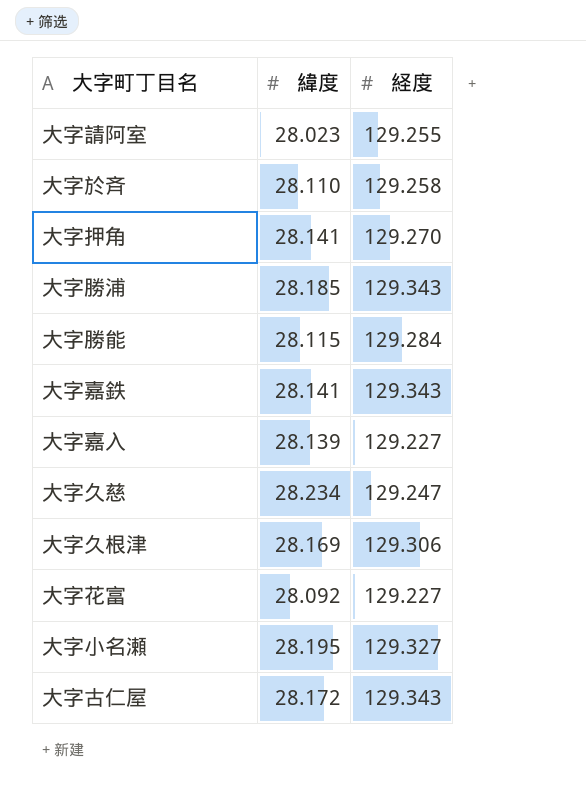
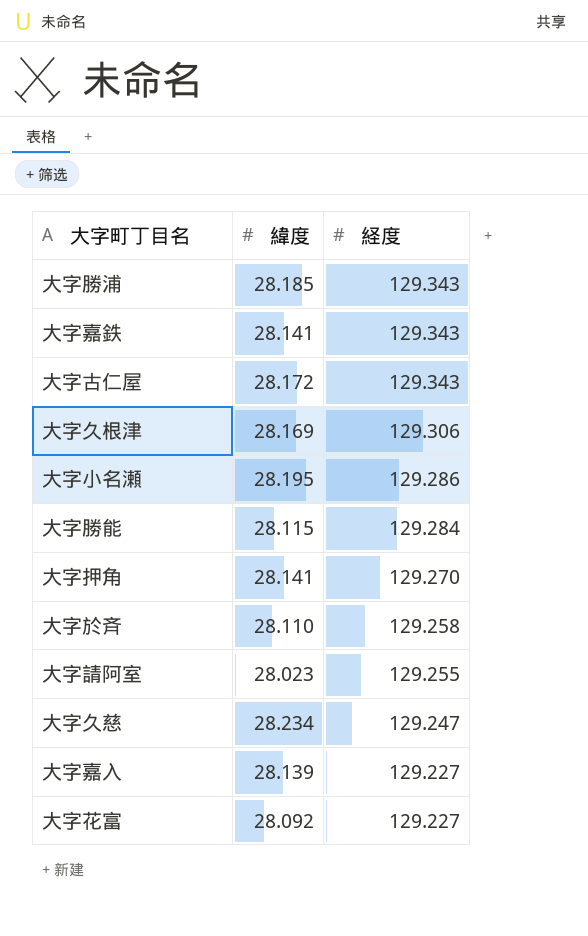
row order: none -> 経度 descending
大字小名瀬 | 経度: 129.327 -> 129.286

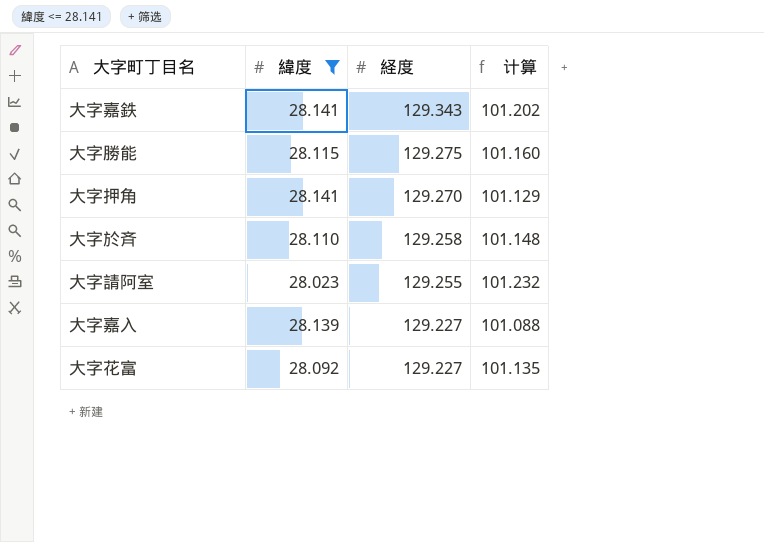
filter: none -> 緯度 <= 28.141
column 计算 | formula: none -> [経度] - [緯度]
大字勝能 | 経度: 129.284 -> 129.275

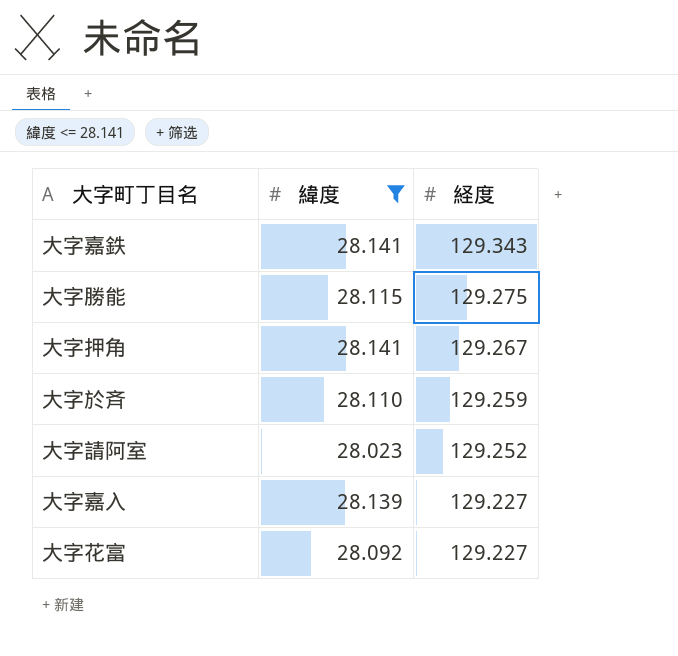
column 计算 | formula: [経度] - [緯度] -> none
大字押角 | 経度: 129.270 -> 129.267
大字於斉 | 経度: 129.258 -> 129.259
大字請阿室 | 経度: 129.255 -> 129.252

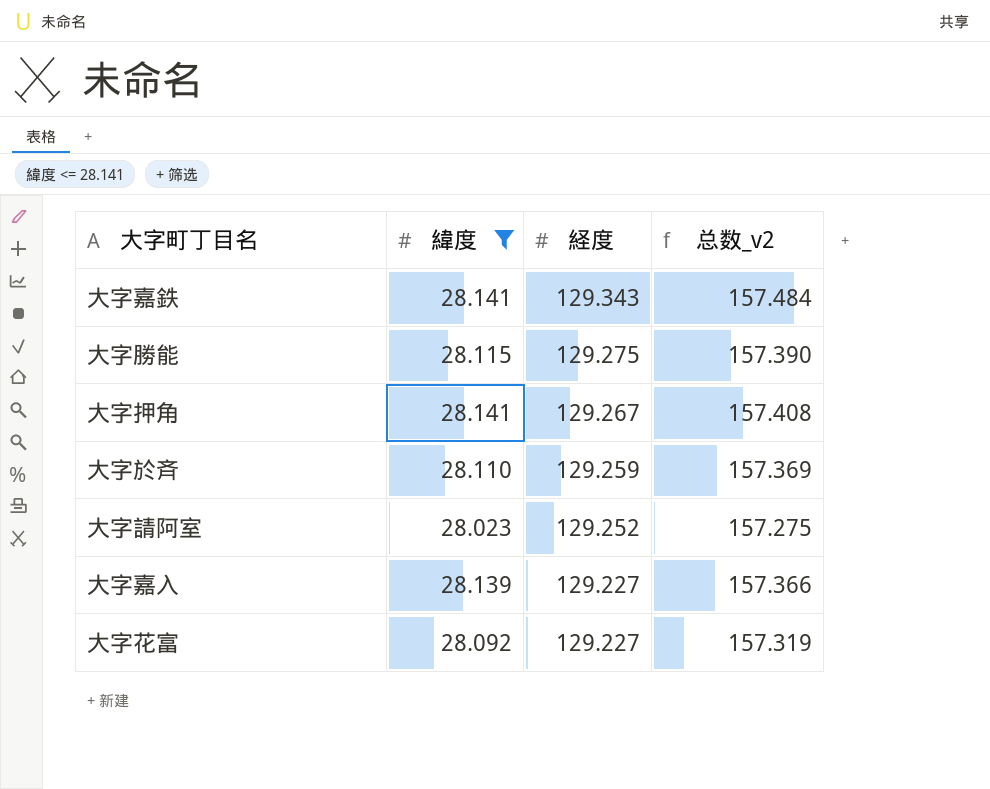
column 总数_v2 | formula: none -> [緯度] + [経度]

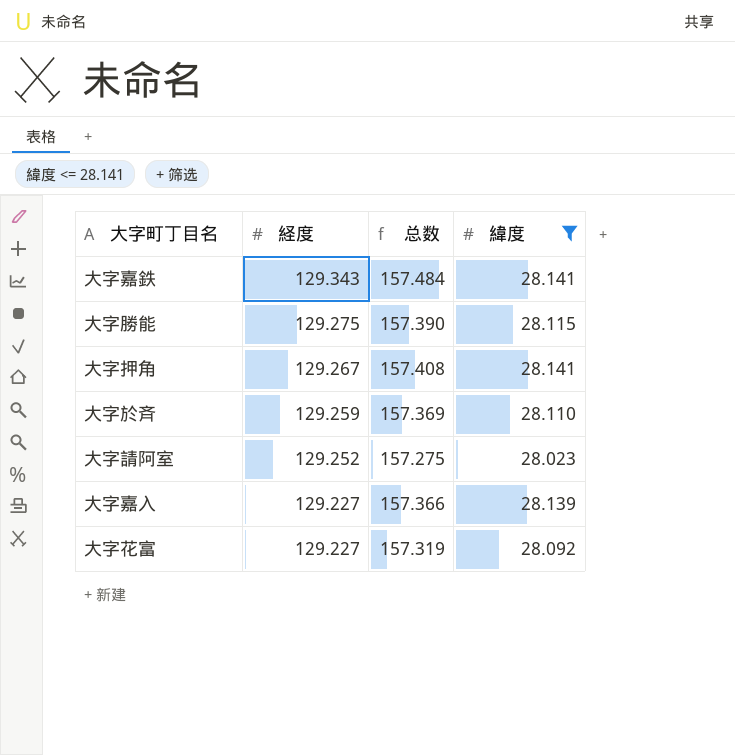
column name: 总数_v2 -> 总数
column 緯度 | position: 2 -> 4

